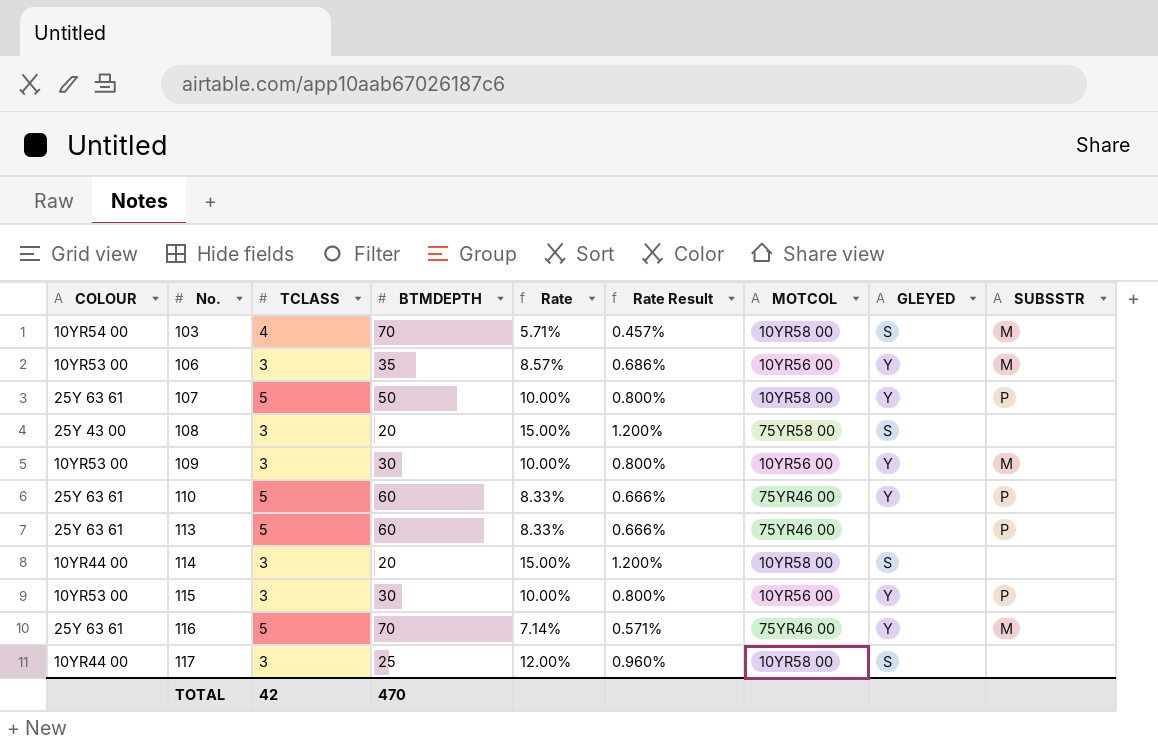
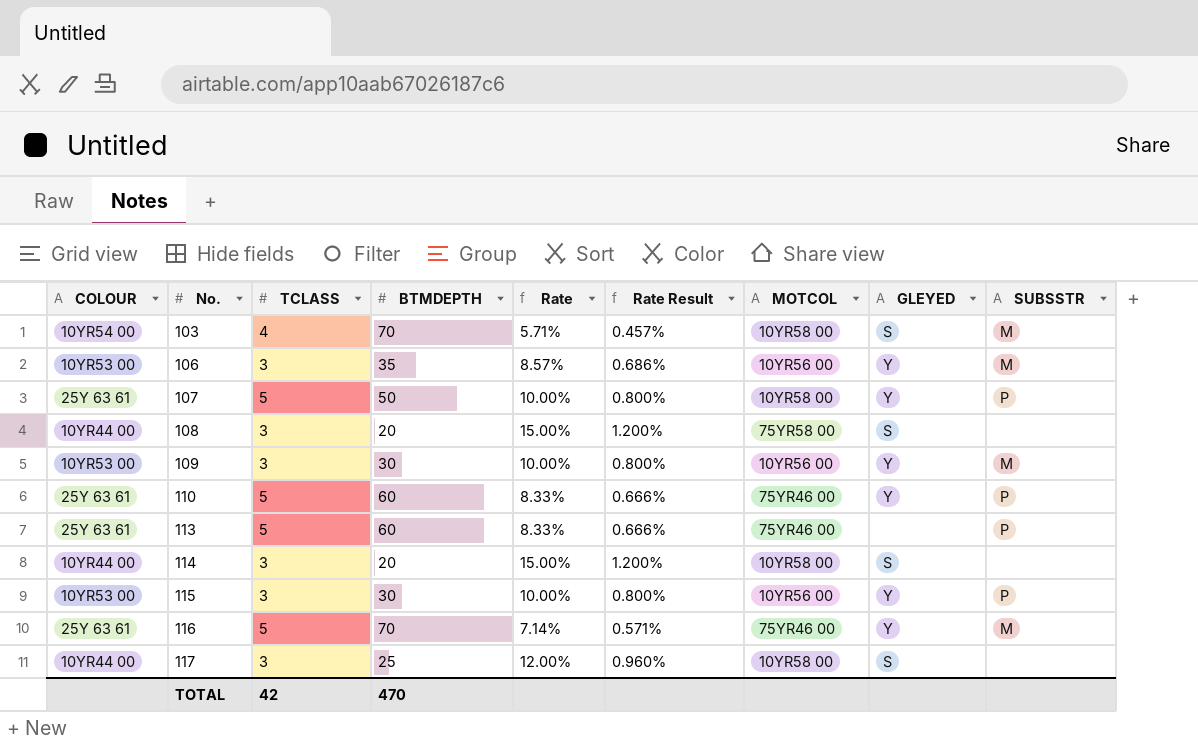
108 | COLOUR: 25Y 43 00 -> 10YR44 00

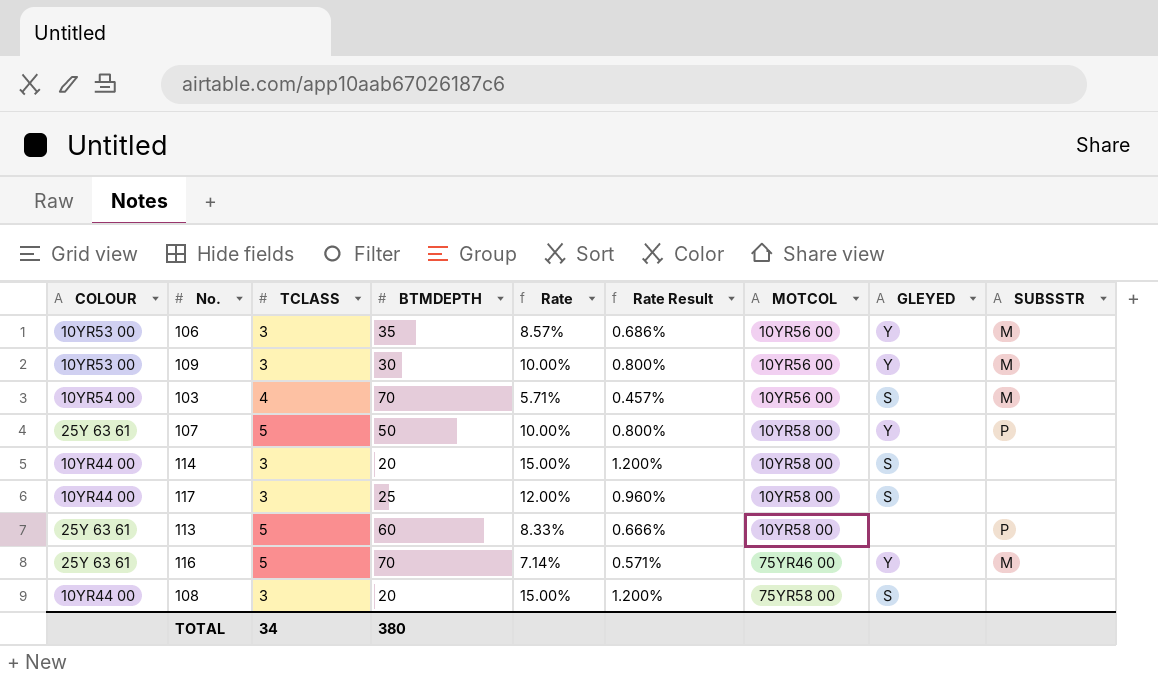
row order: No. ascending -> MOTCOL ascending
row 110: 25Y 63 61 | 5 | 60 | 8.33% | 0.666% | 75YR46 00 | Y | P -> none
row 115: 10YR53 00 | 3 | 30 | 10.00% | 0.800% | 10YR56 00 | Y | P -> none
103 | MOTCOL: 10YR58 00 -> 10YR56 00
113 | MOTCOL: 75YR46 00 -> 10YR58 00
TOTAL | TCLASS: 42 -> 34
TOTAL | BTMDEPTH: 470 -> 380

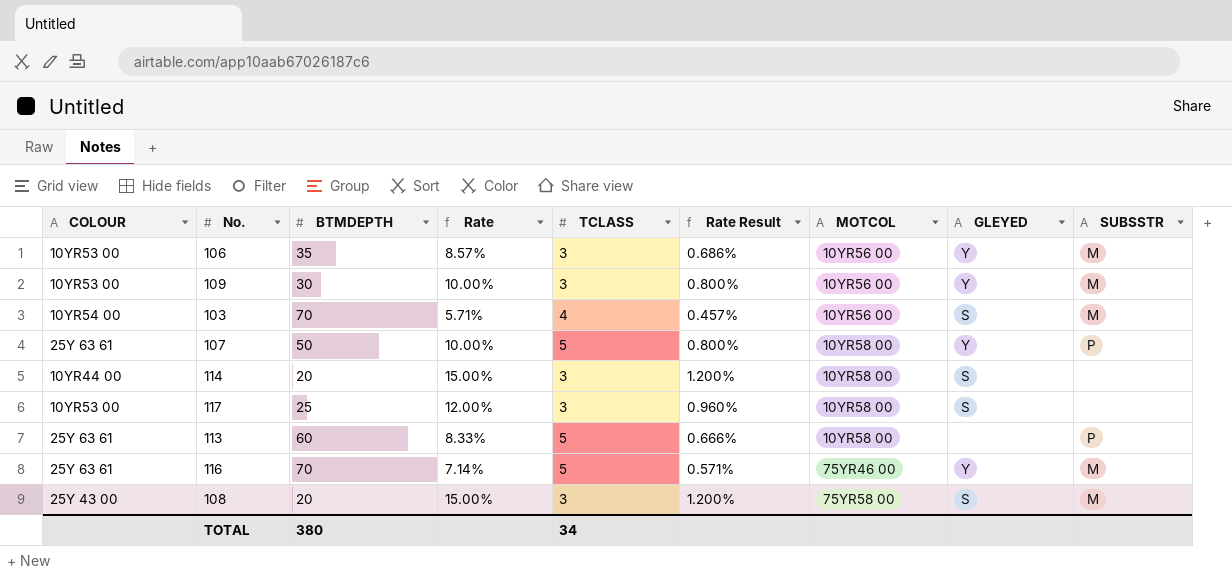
column TCLASS | position: 3 -> 5
117 | COLOUR: 10YR44 00 -> 10YR53 00
108 | COLOUR: 10YR44 00 -> 25Y 43 00
108 | SUBSSTR: none -> M

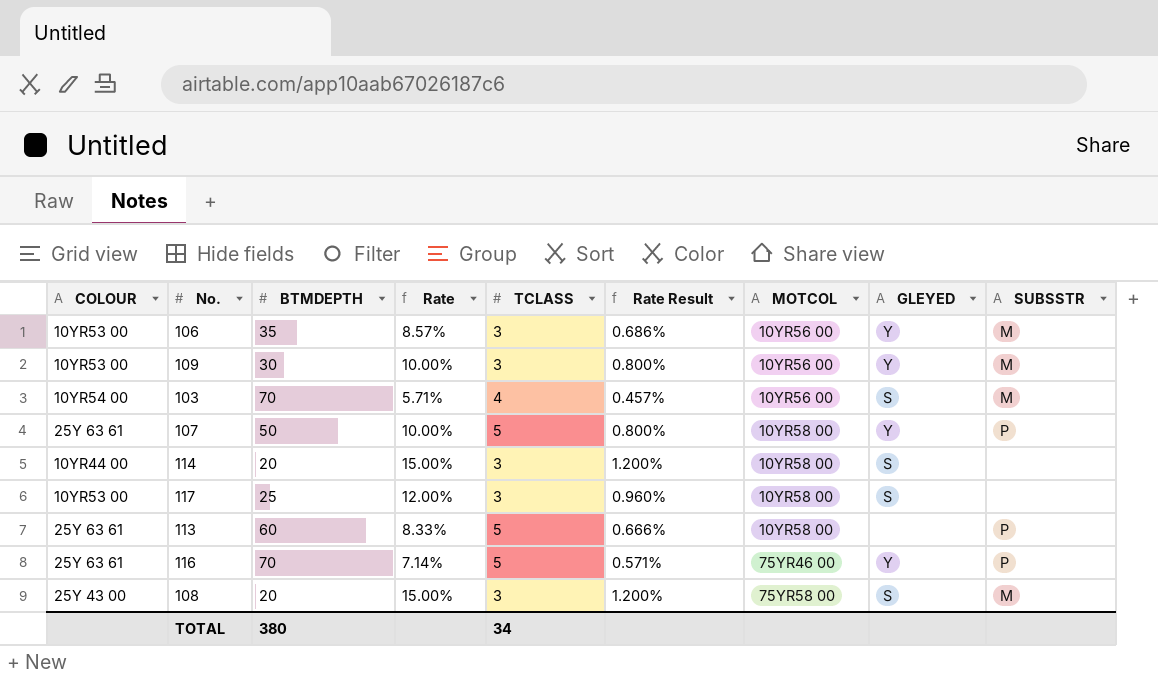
116 | SUBSSTR: M -> P

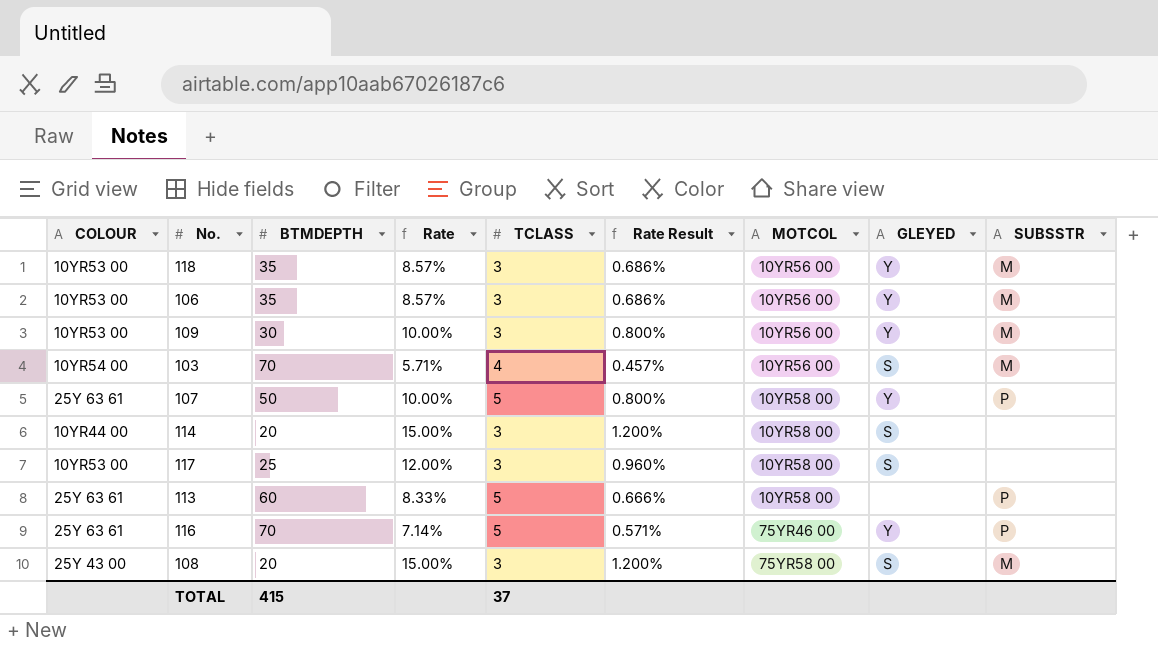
row 118: none -> 10YR53 00 | 35 | 8.57% | 3 | 0.686% | 10YR56 00 | Y | M
TOTAL | BTMDEPTH: 380 -> 415
TOTAL | TCLASS: 34 -> 37

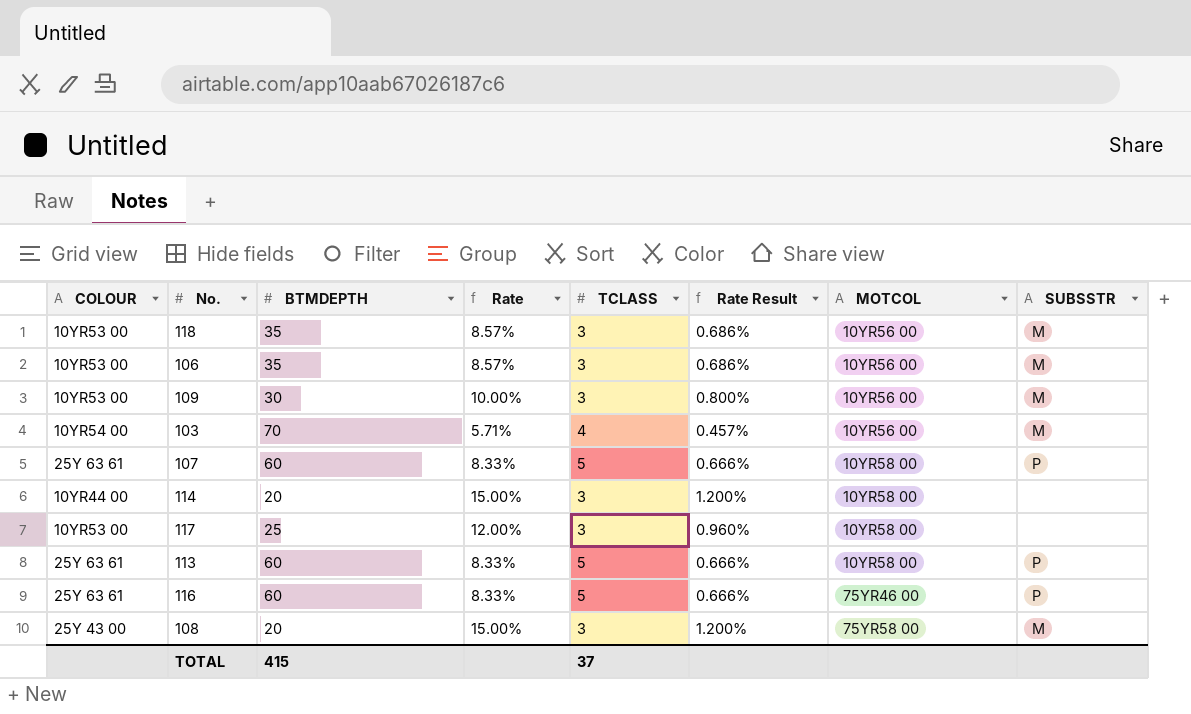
column GLEYED | position: 8 -> none
107 | BTMDEPTH: 50 -> 60
107 | Rate: 10.00% -> 8.33%
107 | Rate Result: 0.800% -> 0.666%
116 | BTMDEPTH: 70 -> 60
116 | Rate: 7.14% -> 8.33%
116 | Rate Result: 0.571% -> 0.666%

